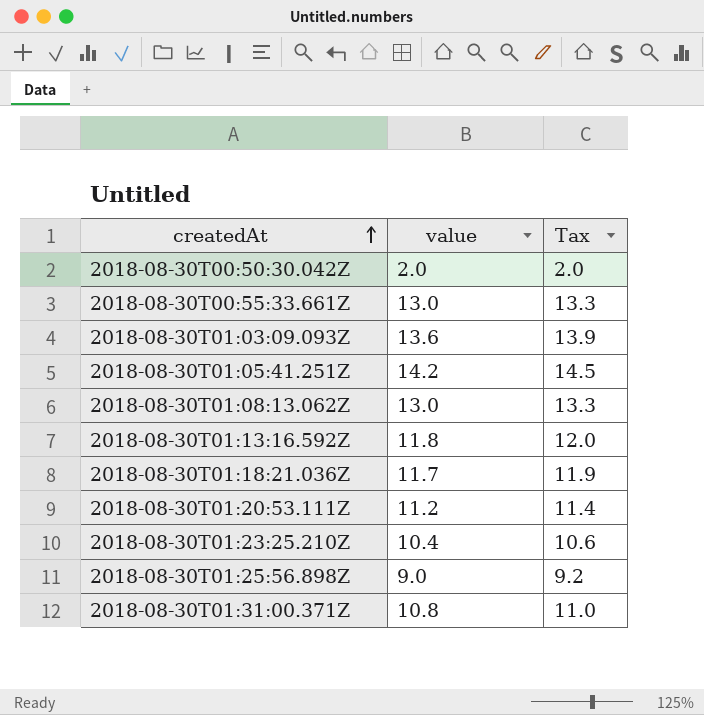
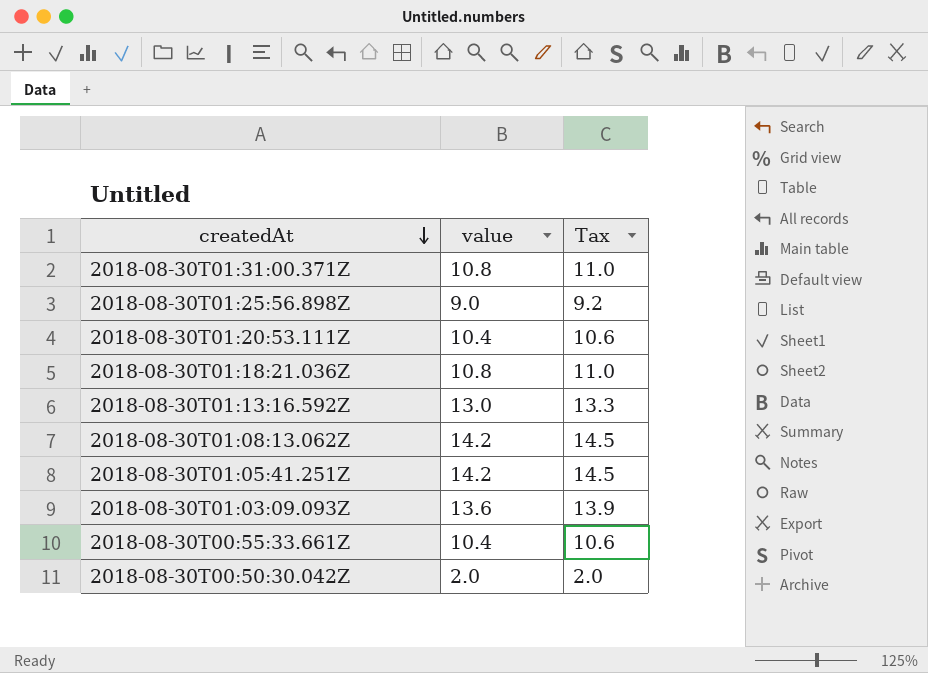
row order: createdAt ascending -> createdAt descending
row 2018-08-30T01:23:25.210Z: 10.4 | 10.6 -> none
2018-08-30T01:20:53.111Z | value: 11.2 -> 10.4
2018-08-30T01:20:53.111Z | Tax: 11.4 -> 10.6
2018-08-30T01:18:21.036Z | value: 11.7 -> 10.8
2018-08-30T01:18:21.036Z | Tax: 11.9 -> 11.0
2018-08-30T01:13:16.592Z | value: 11.8 -> 13.0
2018-08-30T01:13:16.592Z | Tax: 12.0 -> 13.3
2018-08-30T01:08:13.062Z | value: 13.0 -> 14.2
2018-08-30T01:08:13.062Z | Tax: 13.3 -> 14.5
2018-08-30T00:55:33.661Z | value: 13.0 -> 10.4
2018-08-30T00:55:33.661Z | Tax: 13.3 -> 10.6

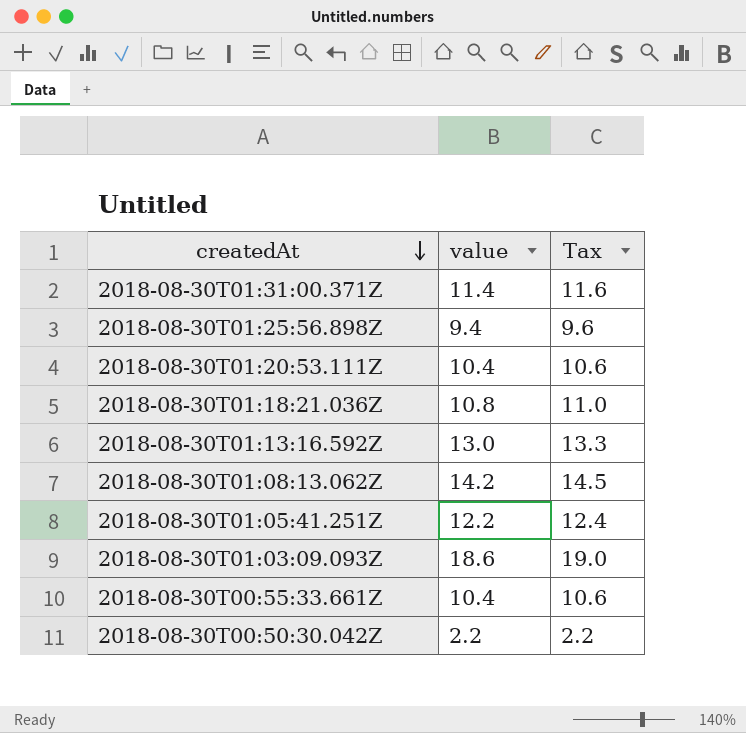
2018-08-30T01:31:00.371Z | value: 10.8 -> 11.4
2018-08-30T01:31:00.371Z | Tax: 11.0 -> 11.6
2018-08-30T01:25:56.898Z | value: 9.0 -> 9.4
2018-08-30T01:25:56.898Z | Tax: 9.2 -> 9.6
2018-08-30T01:05:41.251Z | value: 14.2 -> 12.2
2018-08-30T01:05:41.251Z | Tax: 14.5 -> 12.4
2018-08-30T01:03:09.093Z | value: 13.6 -> 18.6
2018-08-30T01:03:09.093Z | Tax: 13.9 -> 19.0
2018-08-30T00:50:30.042Z | value: 2.0 -> 2.2
2018-08-30T00:50:30.042Z | Tax: 2.0 -> 2.2

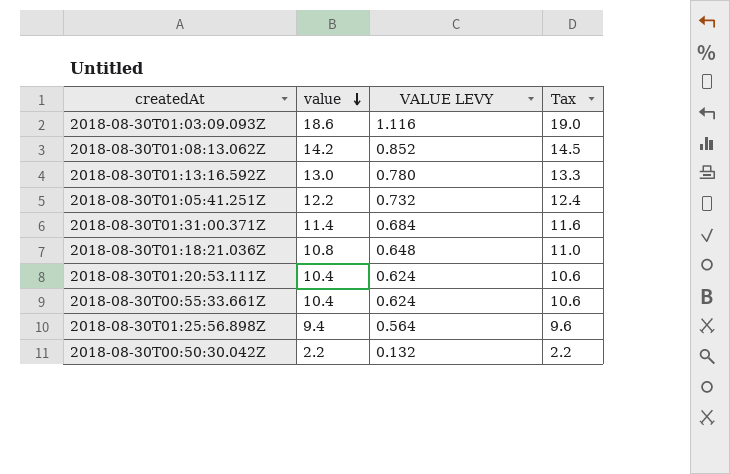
row order: createdAt descending -> value descending
column VALUE LEVY | formula: none -> [value] * 0.06

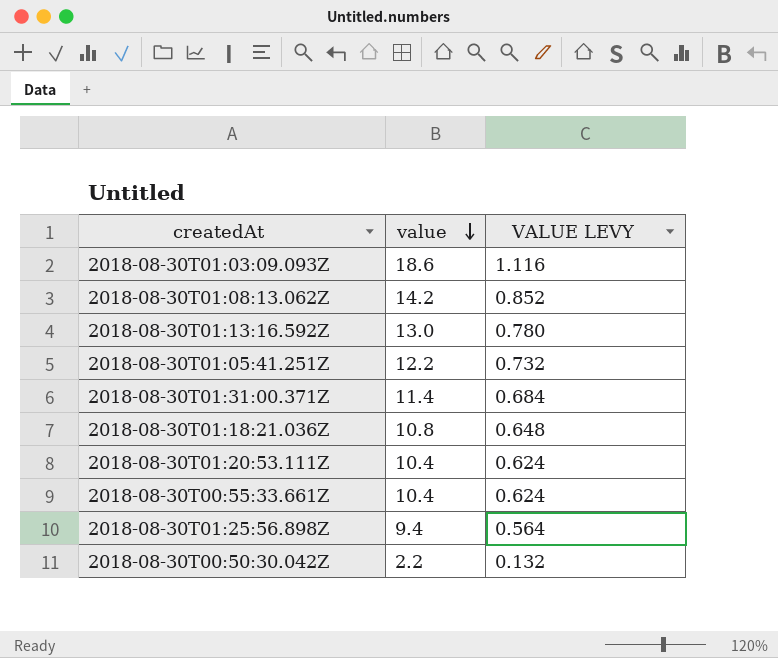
column Tax | formula: [value] * 1.02 -> none

